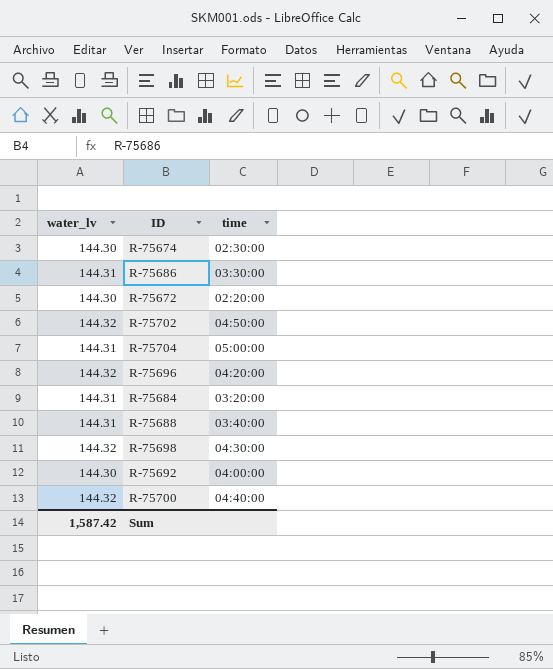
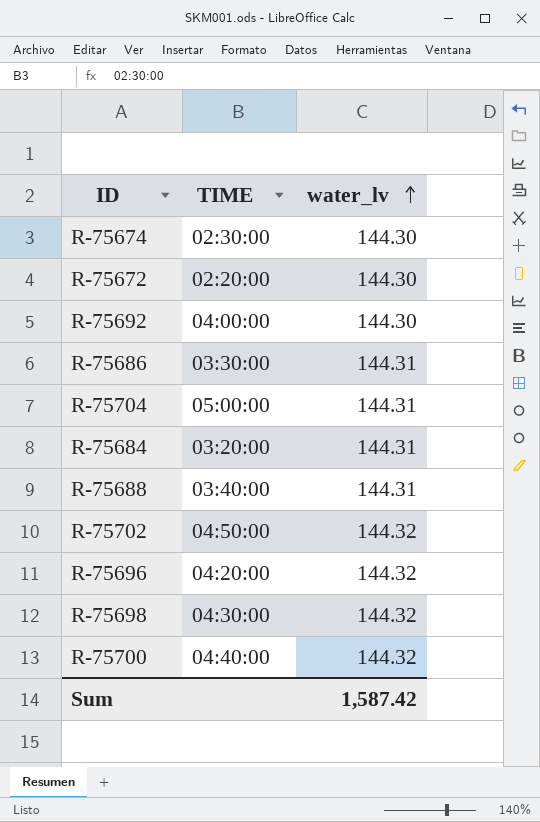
row order: none -> water_lv ascending
column name: time -> TIME
column water_lv | position: 1 -> 3

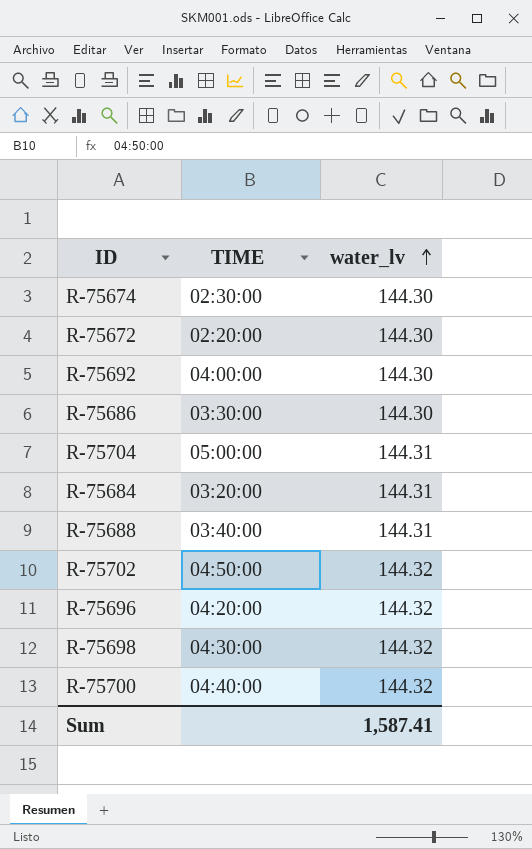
R-75686 | water_lv: 144.31 -> 144.30
Sum | water_lv: 1,587.42 -> 1,587.41

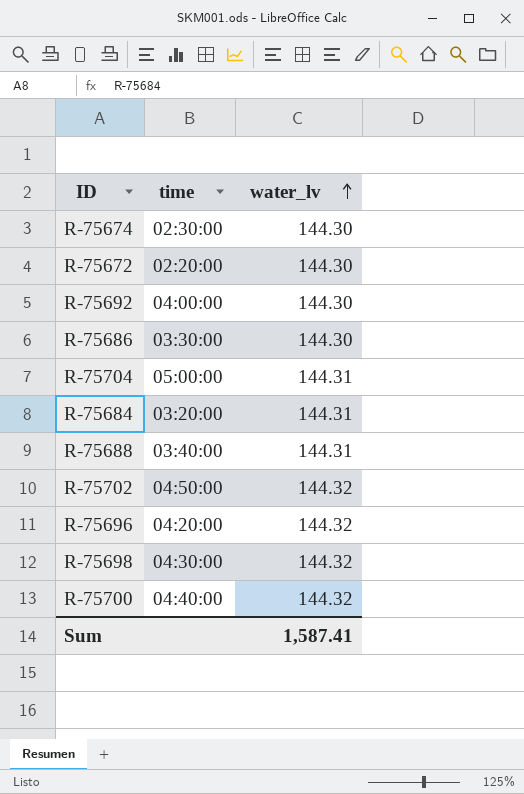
column name: TIME -> time

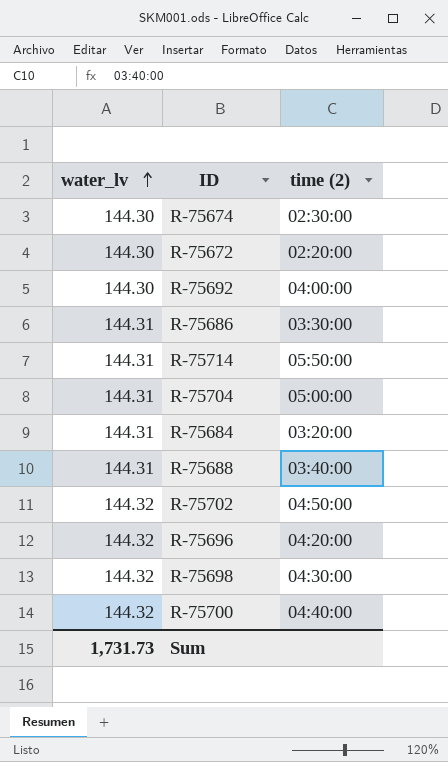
column water_lv | position: 3 -> 1
column name: time -> time (2)
R-75686 | water_lv: 144.30 -> 144.31
row R-75714: none -> 144.31 | 05:50:00
Sum | water_lv: 1,587.41 -> 1,731.73

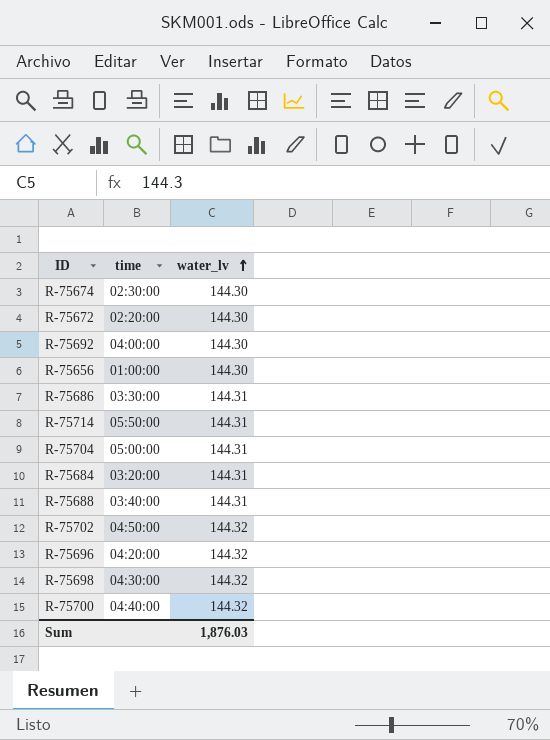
column name: time (2) -> time
column water_lv | position: 1 -> 3
row R-75656: none -> 01:00:00 | 144.30
Sum | water_lv: 1,731.73 -> 1,876.03

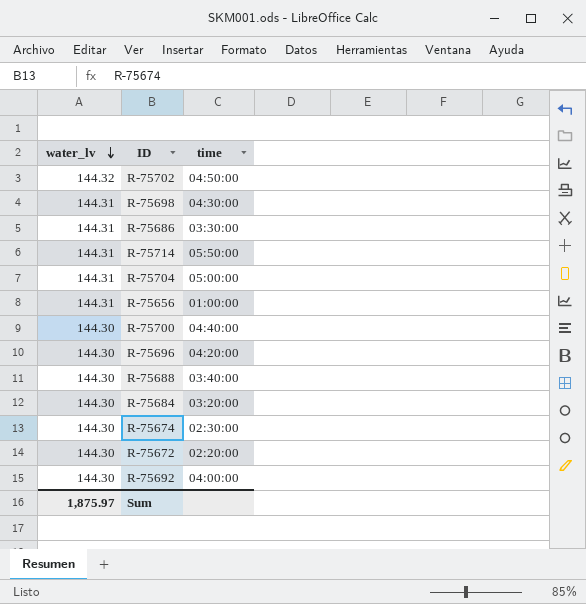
row order: water_lv ascending -> water_lv descending
column water_lv | position: 3 -> 1
R-75698 | water_lv: 144.32 -> 144.31
R-75656 | water_lv: 144.30 -> 144.31
R-75700 | water_lv: 144.32 -> 144.30
R-75696 | water_lv: 144.32 -> 144.30
R-75688 | water_lv: 144.31 -> 144.30
R-75684 | water_lv: 144.31 -> 144.30
Sum | water_lv: 1,876.03 -> 1,875.97

